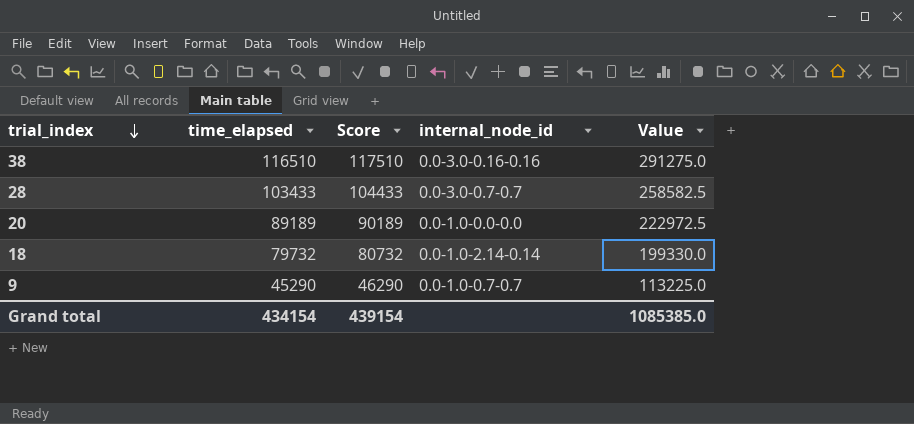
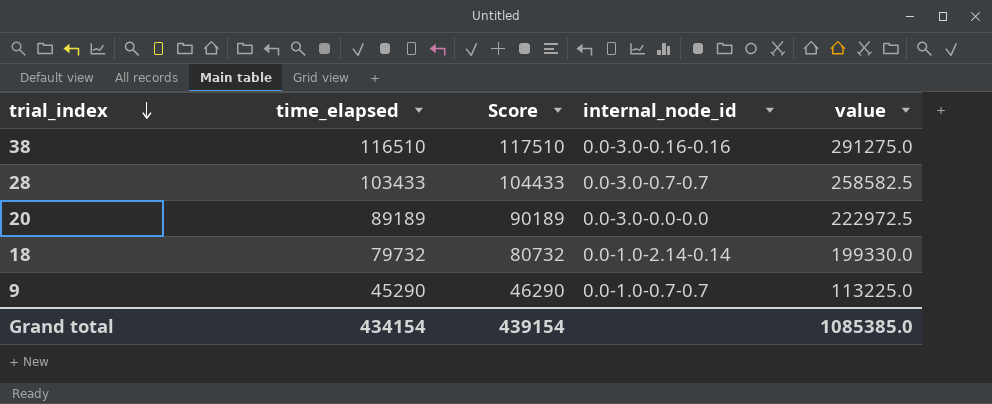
column name: Value -> value
20 | internal_node_id: 0.0-1.0-0.0-0.0 -> 0.0-3.0-0.0-0.0

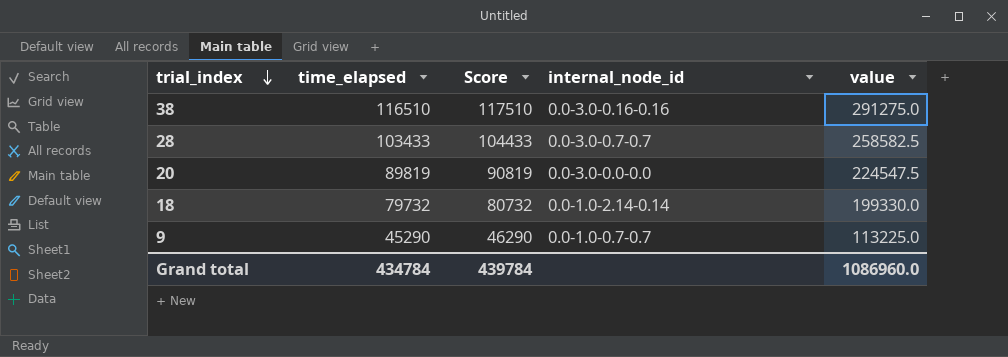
20 | time_elapsed: 89189 -> 89819
20 | Score: 90189 -> 90819
20 | value: 222972.5 -> 224547.5
Grand total | time_elapsed: 434154 -> 434784
Grand total | Score: 439154 -> 439784
Grand total | value: 1085385.0 -> 1086960.0

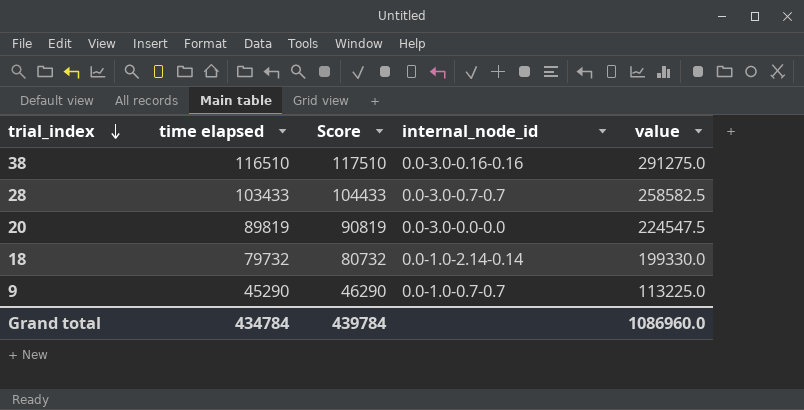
column name: time_elapsed -> time elapsed

